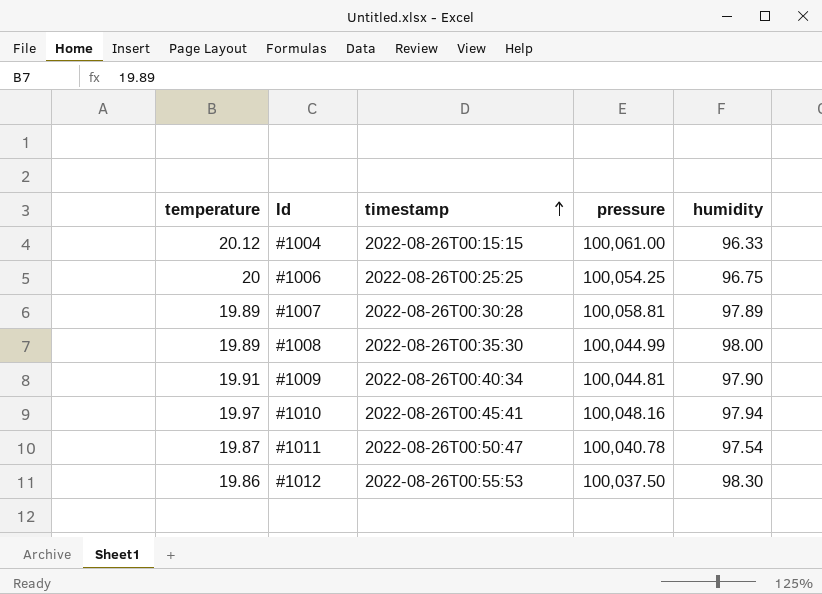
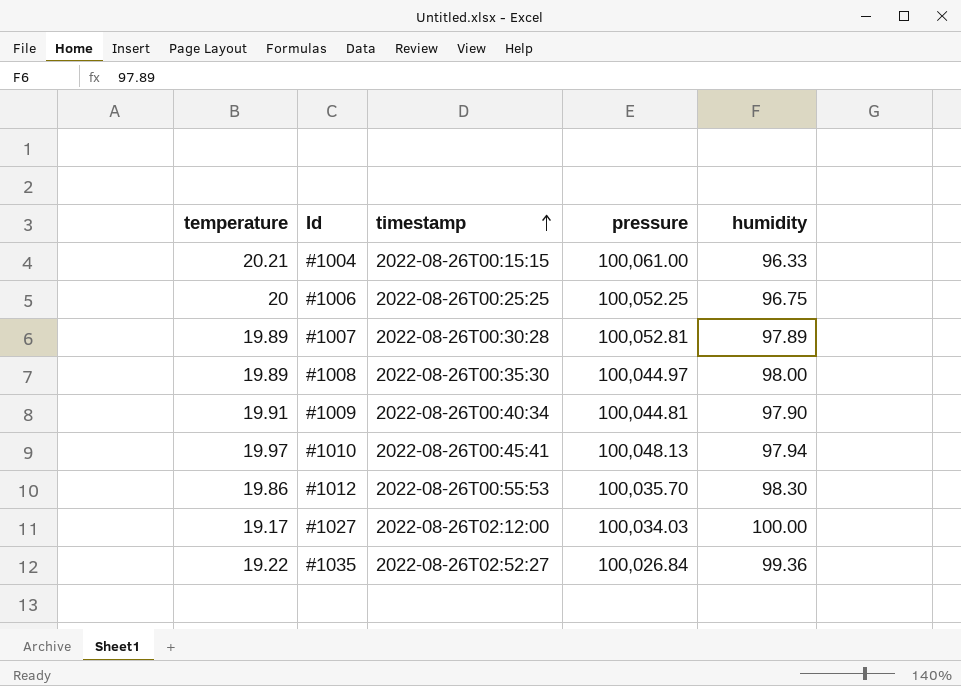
row #1011: 19.87 | 2022-08-26T00:50:47 | 100,040.78 | 97.54 -> none
#1004 | temperature: 20.12 -> 20.21
#1006 | pressure: 100,054.25 -> 100,052.25
#1007 | pressure: 100,058.81 -> 100,052.81
#1008 | pressure: 100,044.99 -> 100,044.97
#1010 | pressure: 100,048.16 -> 100,048.13
#1012 | pressure: 100,037.50 -> 100,035.70
row #1027: none -> 19.17 | 2022-08-26T02:12:00 | 100,034.03 | 100.00
row #1035: none -> 19.22 | 2022-08-26T02:52:27 | 100,026.84 | 99.36

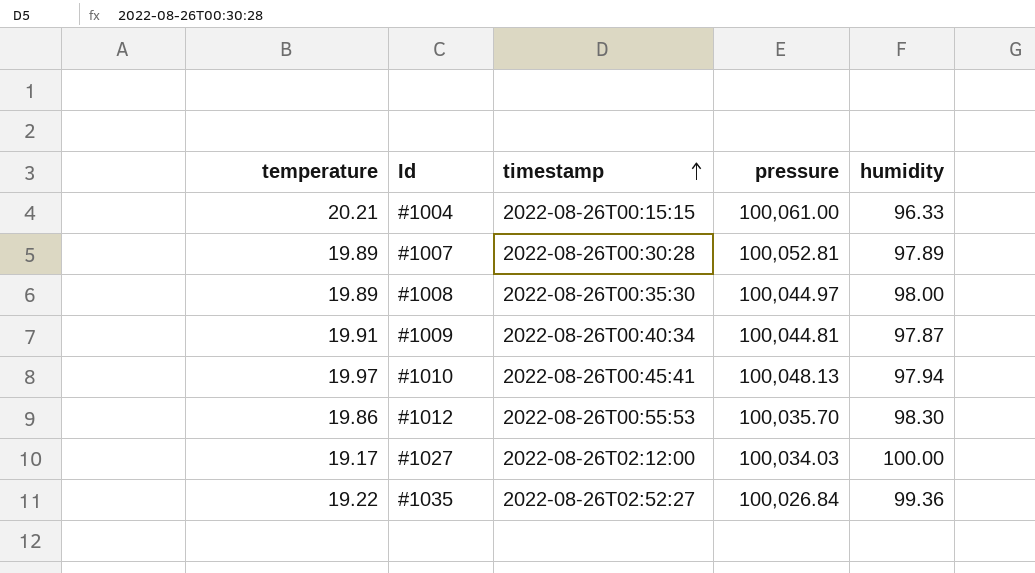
row #1006: 20 | 2022-08-26T00:25:25 | 100,052.25 | 96.75 -> none
#1009 | humidity: 97.90 -> 97.87

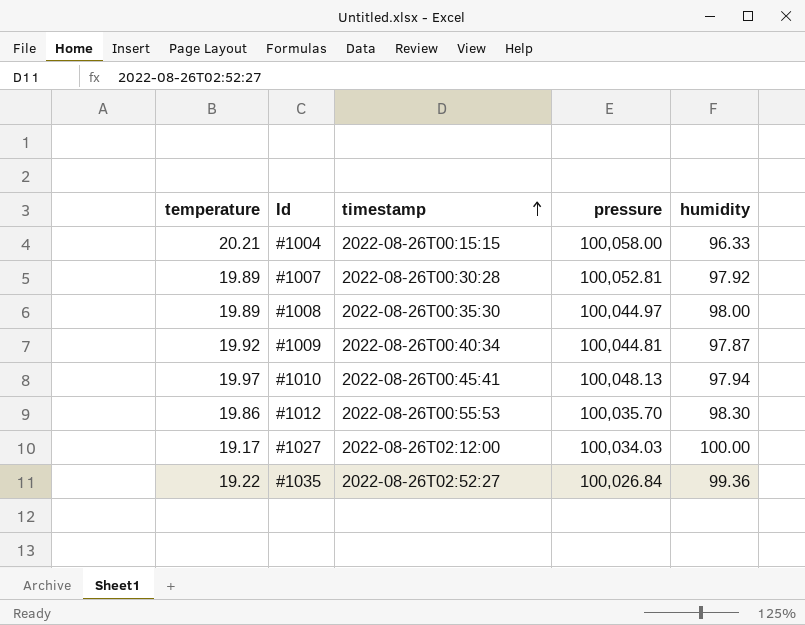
#1004 | pressure: 100,061.00 -> 100,058.00
#1007 | humidity: 97.89 -> 97.92
#1009 | temperature: 19.91 -> 19.92

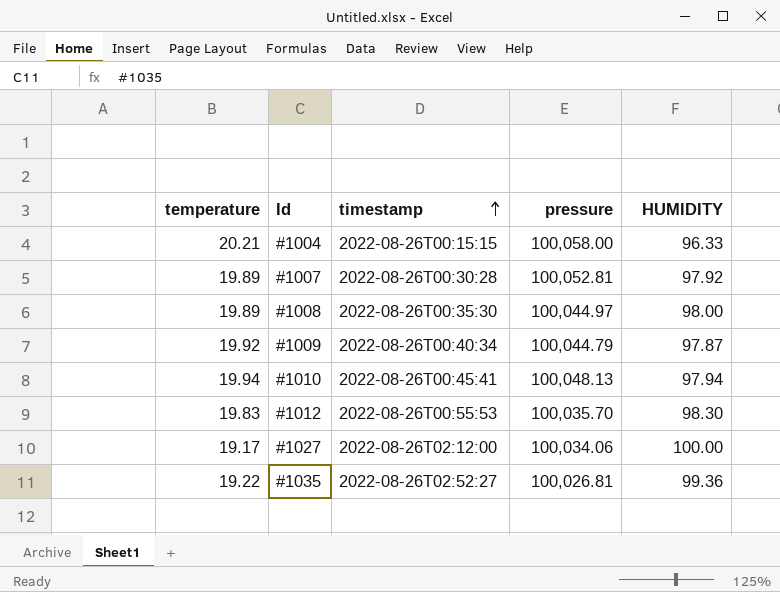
column name: humidity -> HUMIDITY
#1009 | pressure: 100,044.81 -> 100,044.79
#1010 | temperature: 19.97 -> 19.94
#1012 | temperature: 19.86 -> 19.83
#1027 | pressure: 100,034.03 -> 100,034.06
#1035 | pressure: 100,026.84 -> 100,026.81

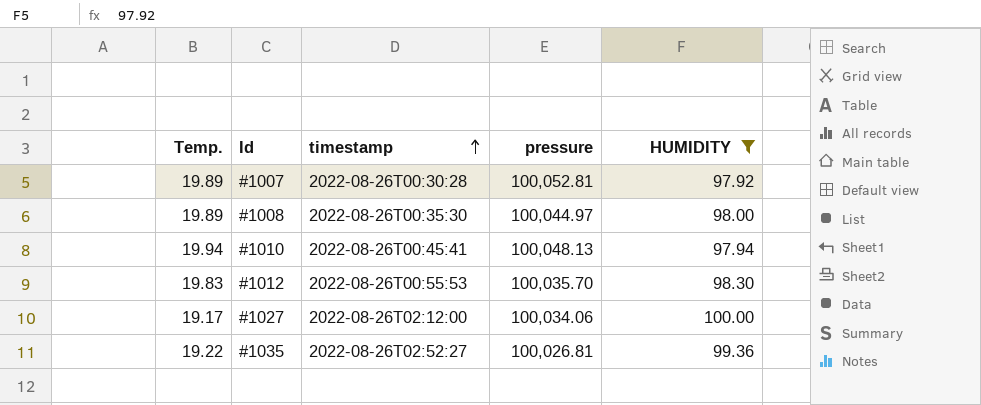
filter: none -> HUMIDITY >= 97.92
column name: temperature -> Temp.

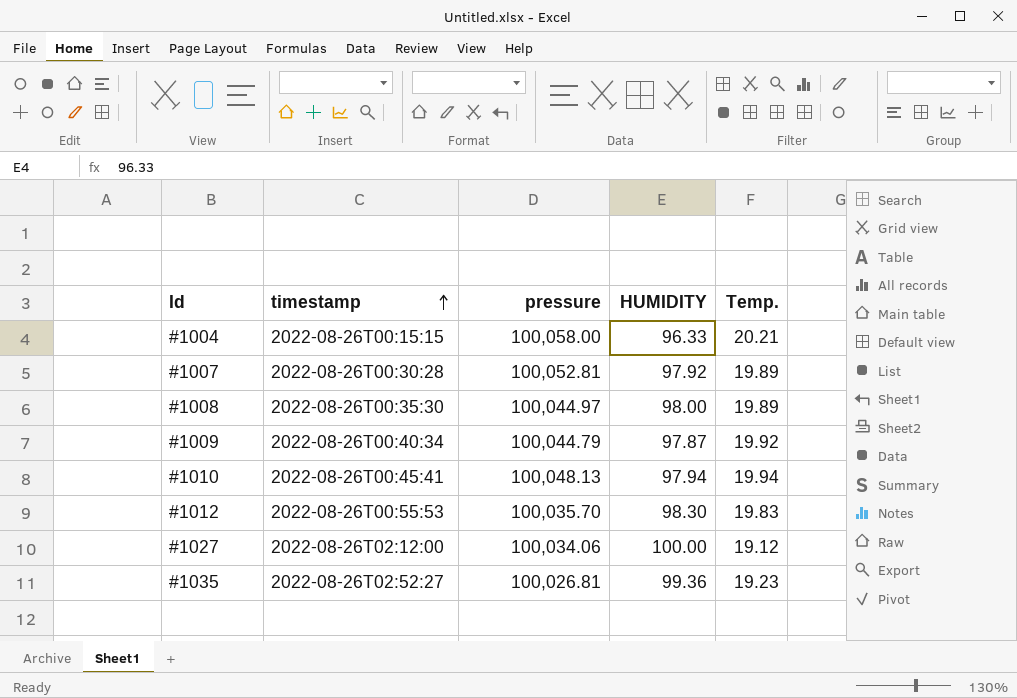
filter: HUMIDITY >= 97.92 -> none
column Temp. | position: 1 -> 5
#1027 | Temp.: 19.17 -> 19.12
#1035 | Temp.: 19.22 -> 19.23

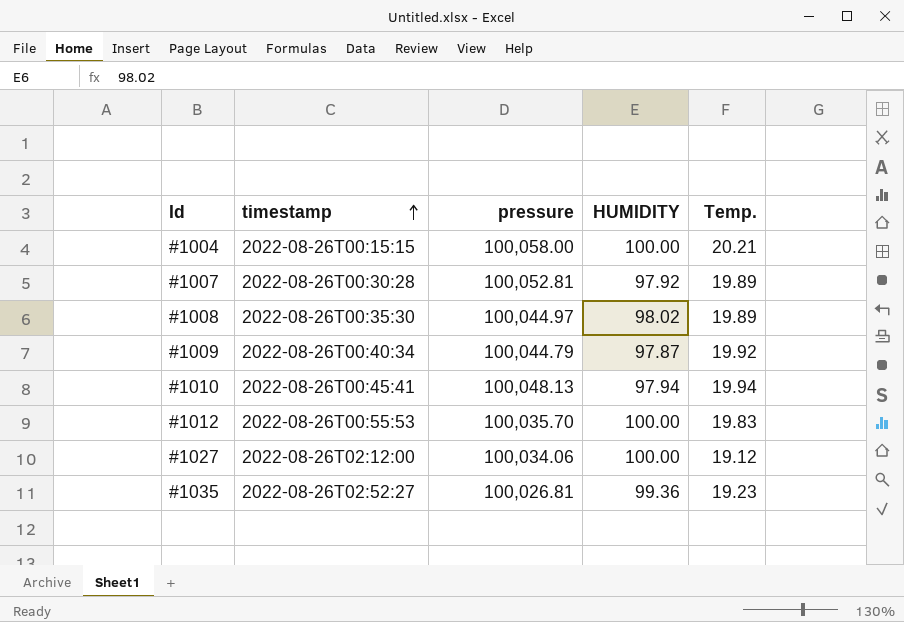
#1004 | HUMIDITY: 96.33 -> 100.00
#1008 | HUMIDITY: 98.00 -> 98.02
#1012 | HUMIDITY: 98.30 -> 100.00

